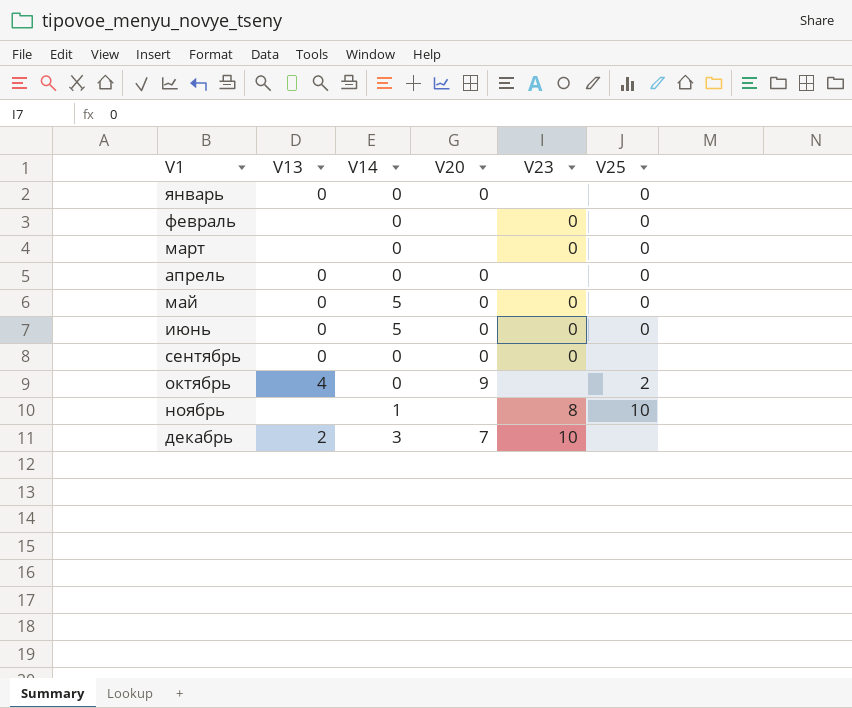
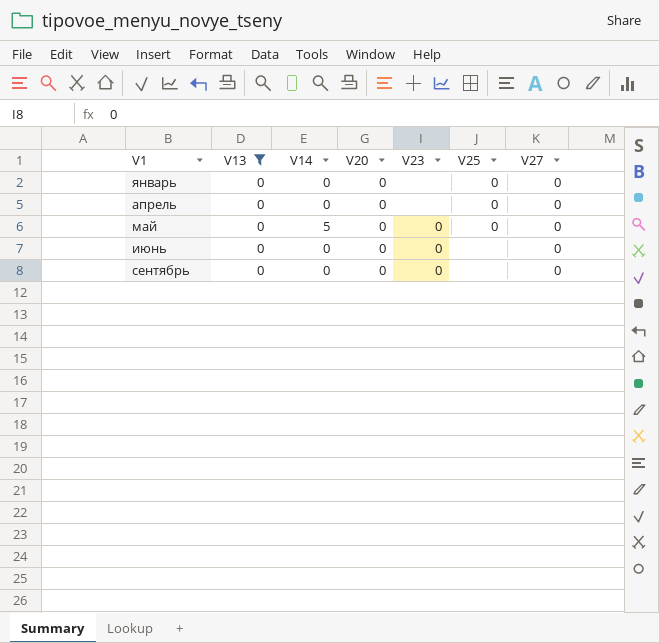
filter: none -> V13 = 0
column V27 | position: none -> 7
июнь | V14: 5 -> 0
июнь | V25: 0 -> none

